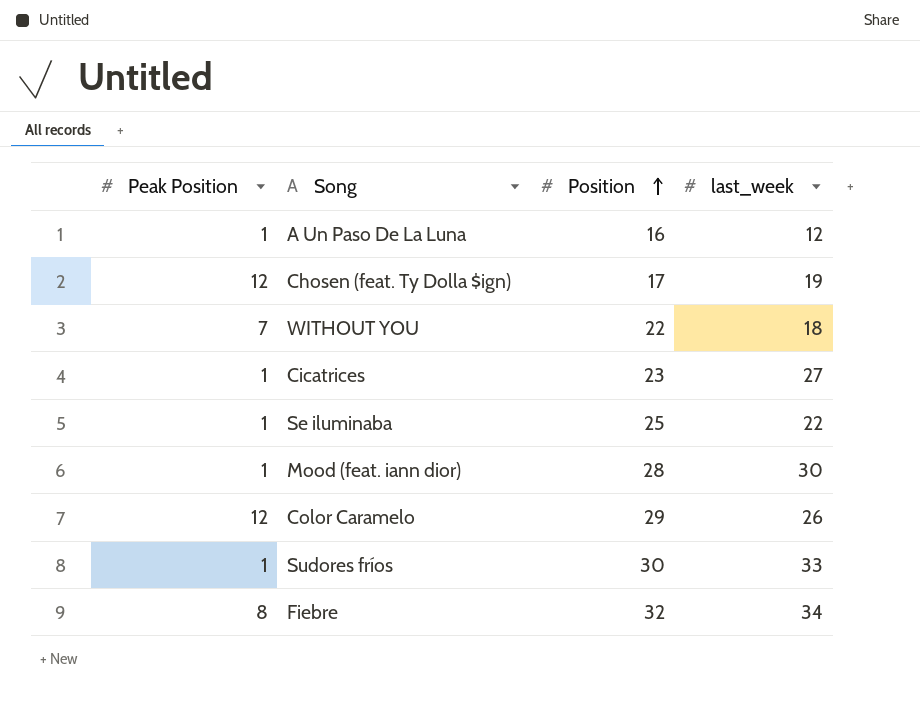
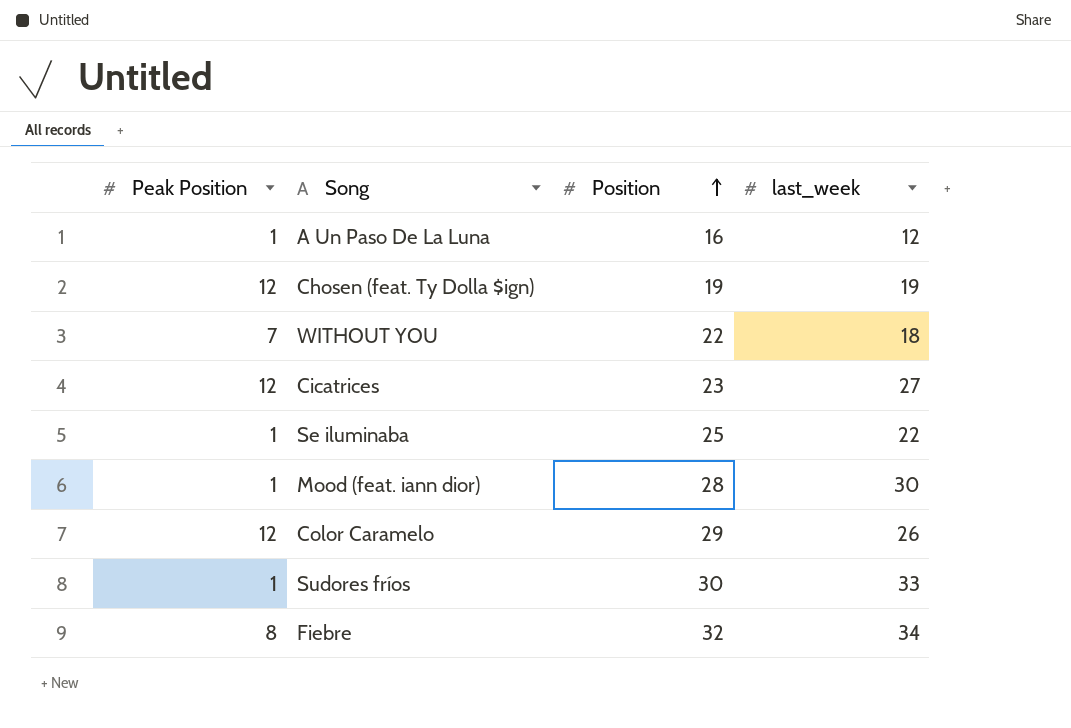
Chosen (feat. Ty Dolla $ign) | Position: 17 -> 19
Cicatrices | Peak Position: 1 -> 12

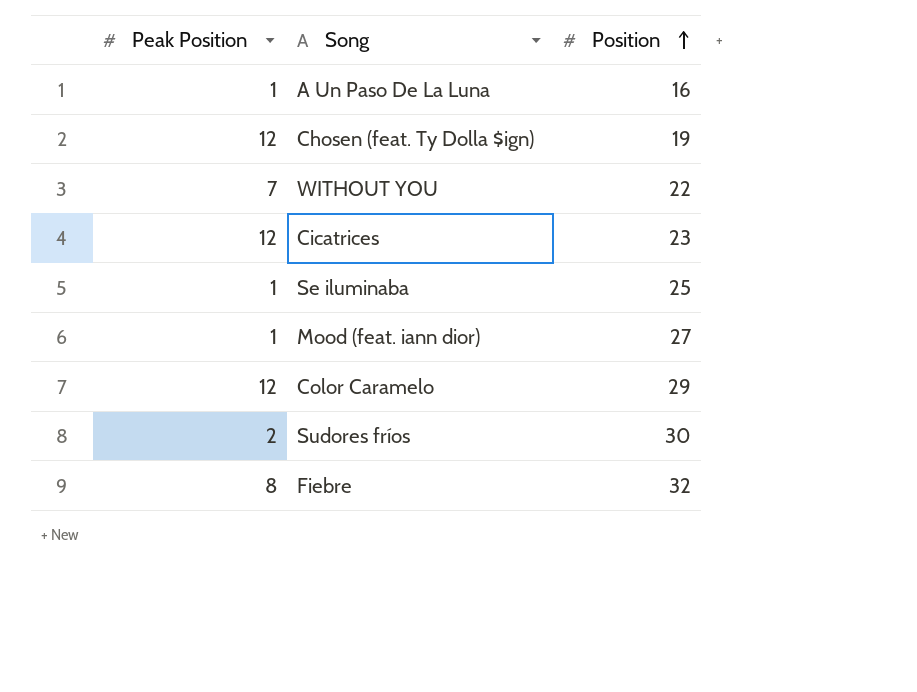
column last_week | position: 4 -> none
Mood (feat. iann dior) | Position: 28 -> 27
Sudores fríos | Peak Position: 1 -> 2

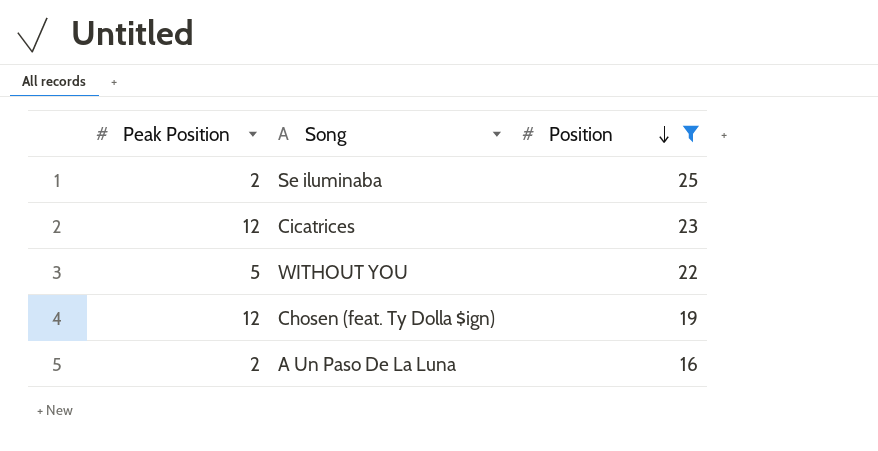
filter: none -> Position <= 25
row order: Position ascending -> Position descending
Se iluminaba | Peak Position: 1 -> 2
WITHOUT YOU | Peak Position: 7 -> 5
A Un Paso De La Luna | Peak Position: 1 -> 2

